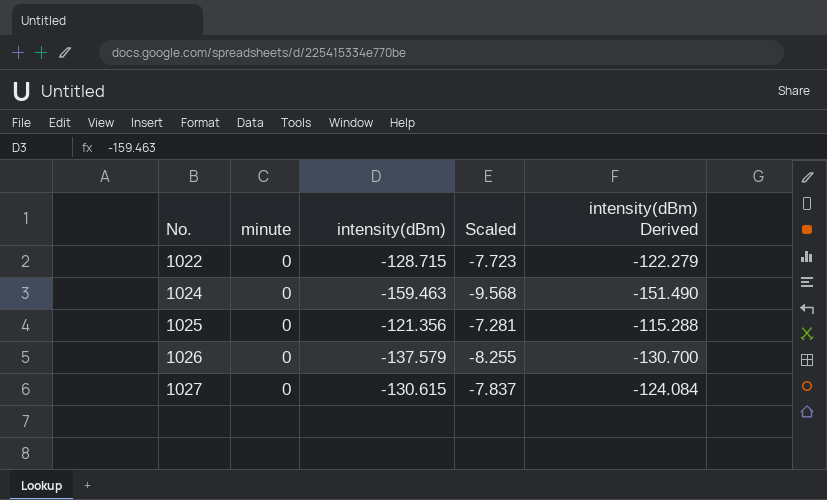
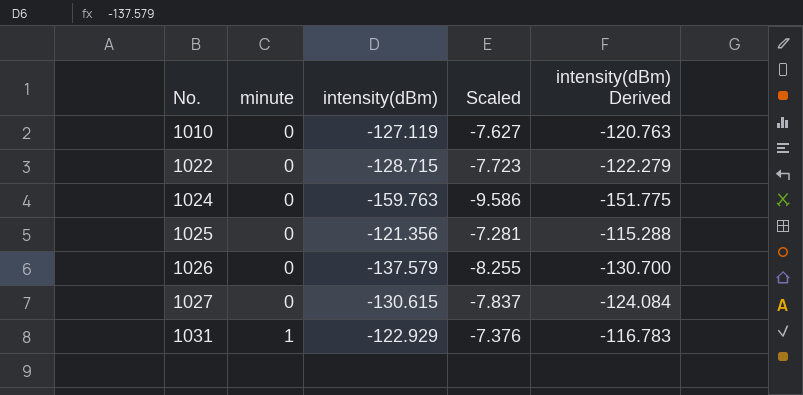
row 1010: none -> 0 | -127.119 | -7.627 | -120.763
1024 | intensity(dBm): -159.463 -> -159.763
1024 | Scaled: -9.568 -> -9.586
1024 | intensity(dBm) Derived: -151.490 -> -151.775
row 1031: none -> 1 | -122.929 | -7.376 | -116.783

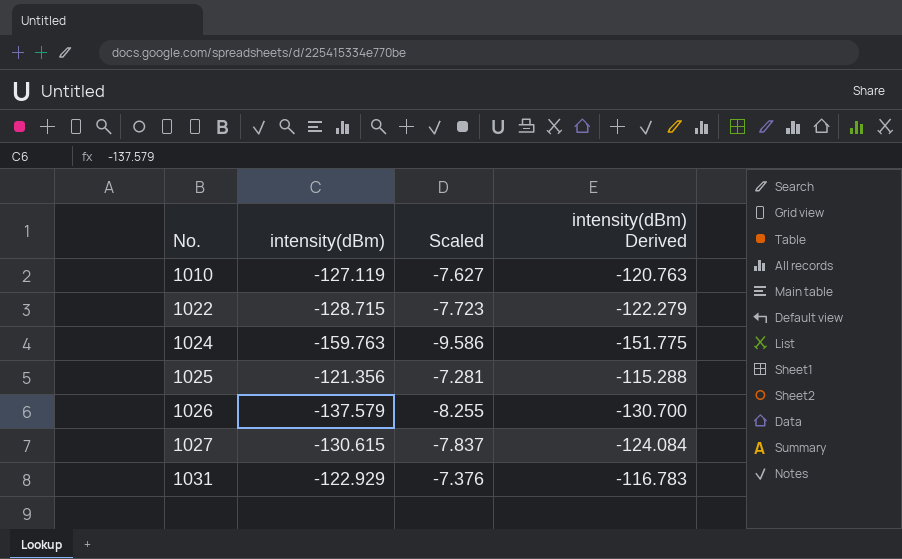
column minute | position: 2 -> none

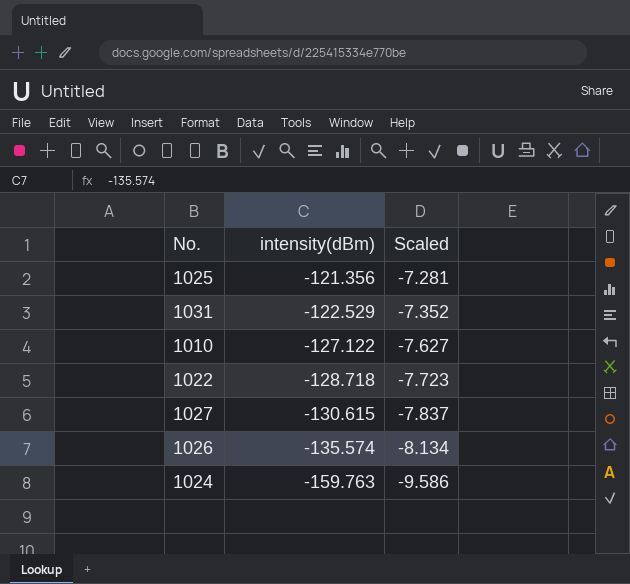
row order: No. ascending -> intensity(dBm) descending
column intensity(dBm) Derived | formula: [intensity(dBm)] * 0.95 -> none
1031 | intensity(dBm): -122.929 -> -122.529
1031 | Scaled: -7.376 -> -7.352
1010 | intensity(dBm): -127.119 -> -127.122
1022 | intensity(dBm): -128.715 -> -128.718
1026 | intensity(dBm): -137.579 -> -135.574
1026 | Scaled: -8.255 -> -8.134

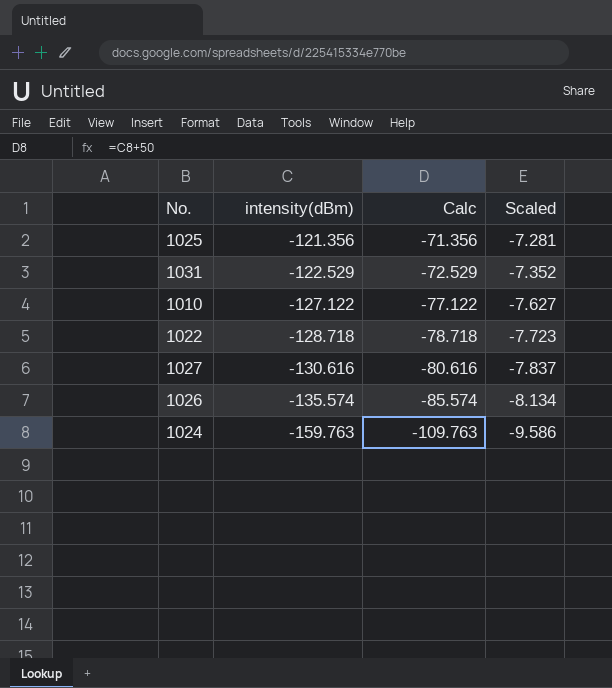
column Calc | formula: none -> [intensity(dBm)] + 50
1027 | intensity(dBm): -130.615 -> -130.616

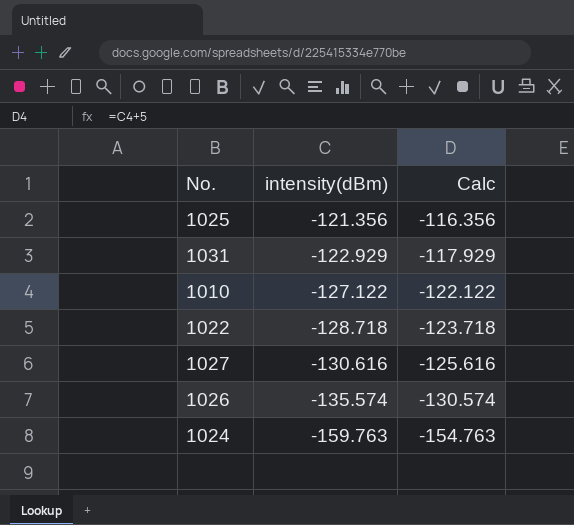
column Scaled | formula: [intensity(dBm)] * 0.06 -> none
column Calc | formula: [intensity(dBm)] + 50 -> [intensity(dBm)] + 5
1031 | intensity(dBm): -122.529 -> -122.929

